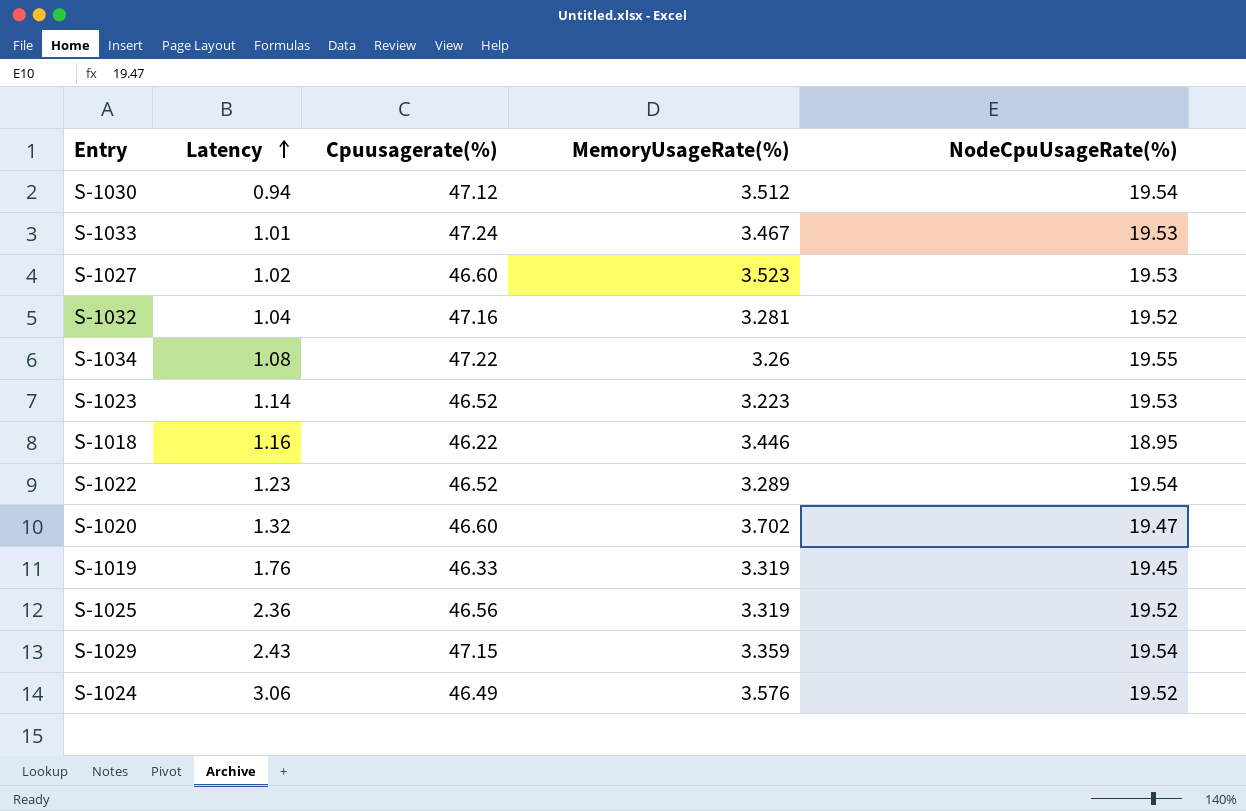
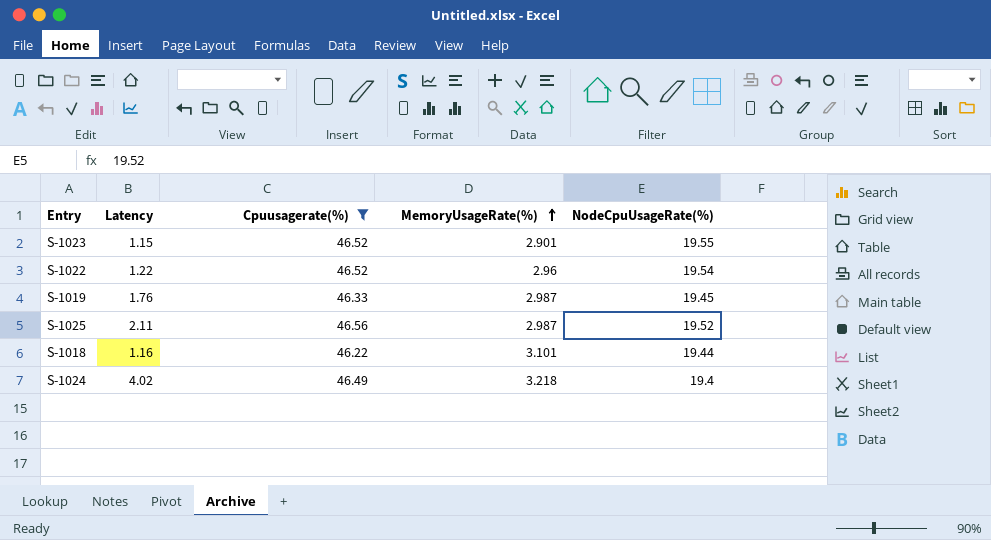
filter: none -> Cpuusagerate(%) <= 46.56
row order: Latency ascending -> MemoryUsageRate(%) ascending
S-1023 | Latency: 1.14 -> 1.15
S-1023 | MemoryUsageRate(%): 3.223 -> 2.901
S-1023 | NodeCpuUsageRate(%): 19.53 -> 19.55
S-1022 | Latency: 1.23 -> 1.22
S-1022 | MemoryUsageRate(%): 3.289 -> 2.96
S-1019 | MemoryUsageRate(%): 3.319 -> 2.987
S-1025 | Latency: 2.36 -> 2.11
S-1025 | MemoryUsageRate(%): 3.319 -> 2.987
S-1018 | MemoryUsageRate(%): 3.446 -> 3.101
S-1018 | NodeCpuUsageRate(%): 18.95 -> 19.44
S-1024 | Latency: 3.06 -> 4.02
S-1024 | MemoryUsageRate(%): 3.576 -> 3.218
S-1024 | NodeCpuUsageRate(%): 19.52 -> 19.4

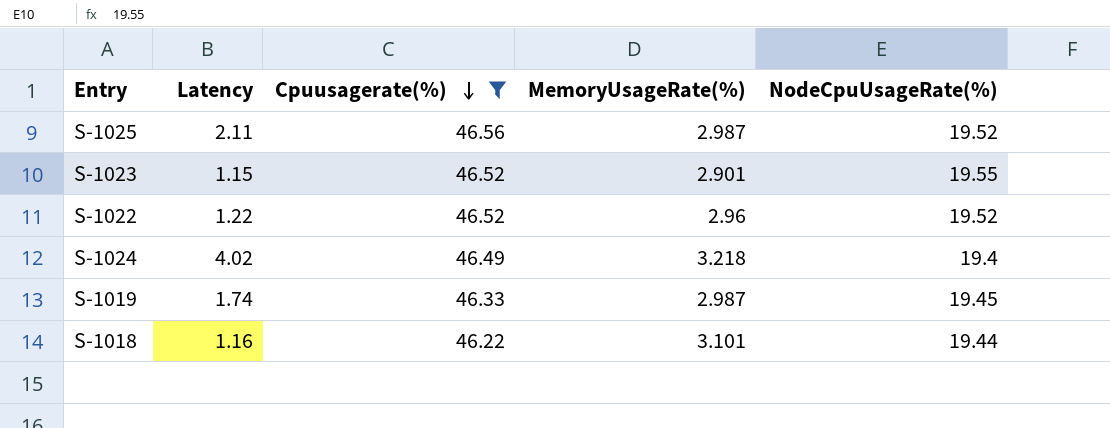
row order: MemoryUsageRate(%) ascending -> Cpuusagerate(%) descending
S-1022 | NodeCpuUsageRate(%): 19.54 -> 19.52
S-1019 | Latency: 1.76 -> 1.74

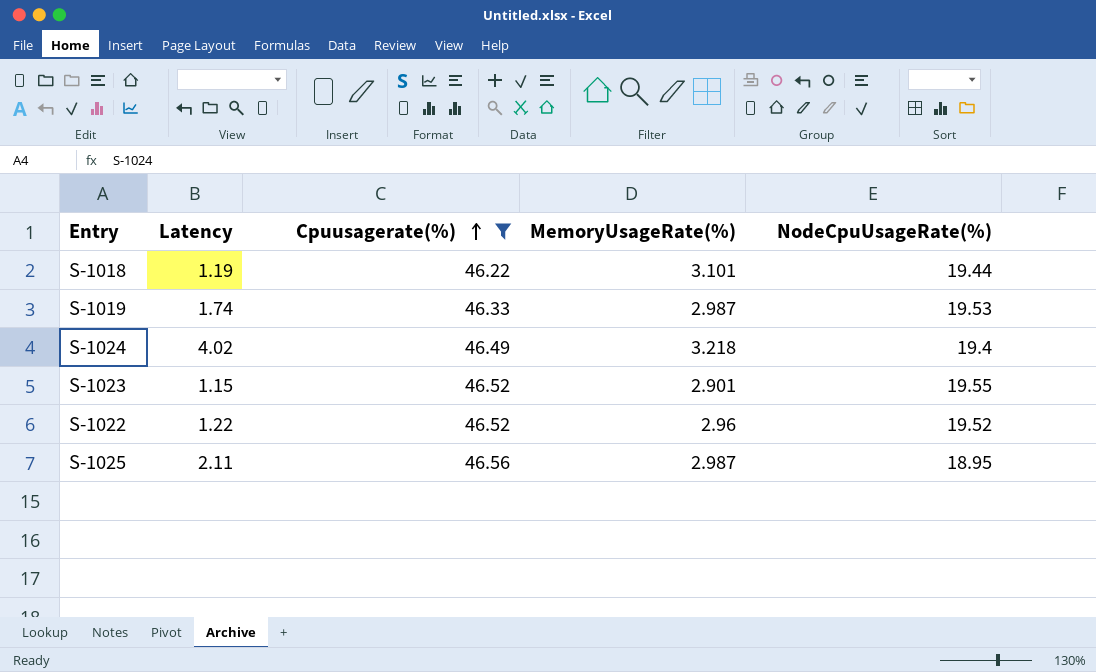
row order: Cpuusagerate(%) descending -> Cpuusagerate(%) ascending
S-1018 | Latency: 1.16 -> 1.19
S-1019 | NodeCpuUsageRate(%): 19.45 -> 19.53
S-1025 | NodeCpuUsageRate(%): 19.52 -> 18.95

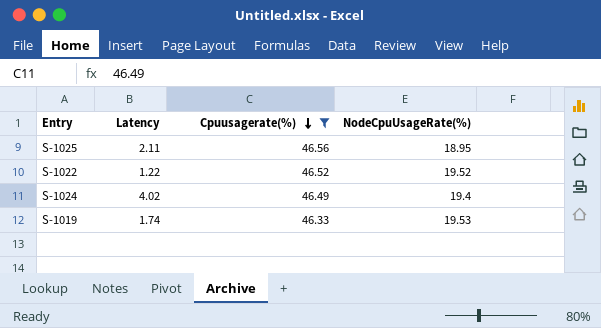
row order: Cpuusagerate(%) ascending -> Cpuusagerate(%) descending
column MemoryUsageRate(%) | position: 4 -> none
row S-1018: 1.19 | 46.22 | 3.101 | 19.44 -> none
row S-1023: 1.15 | 46.52 | 2.901 | 19.55 -> none

